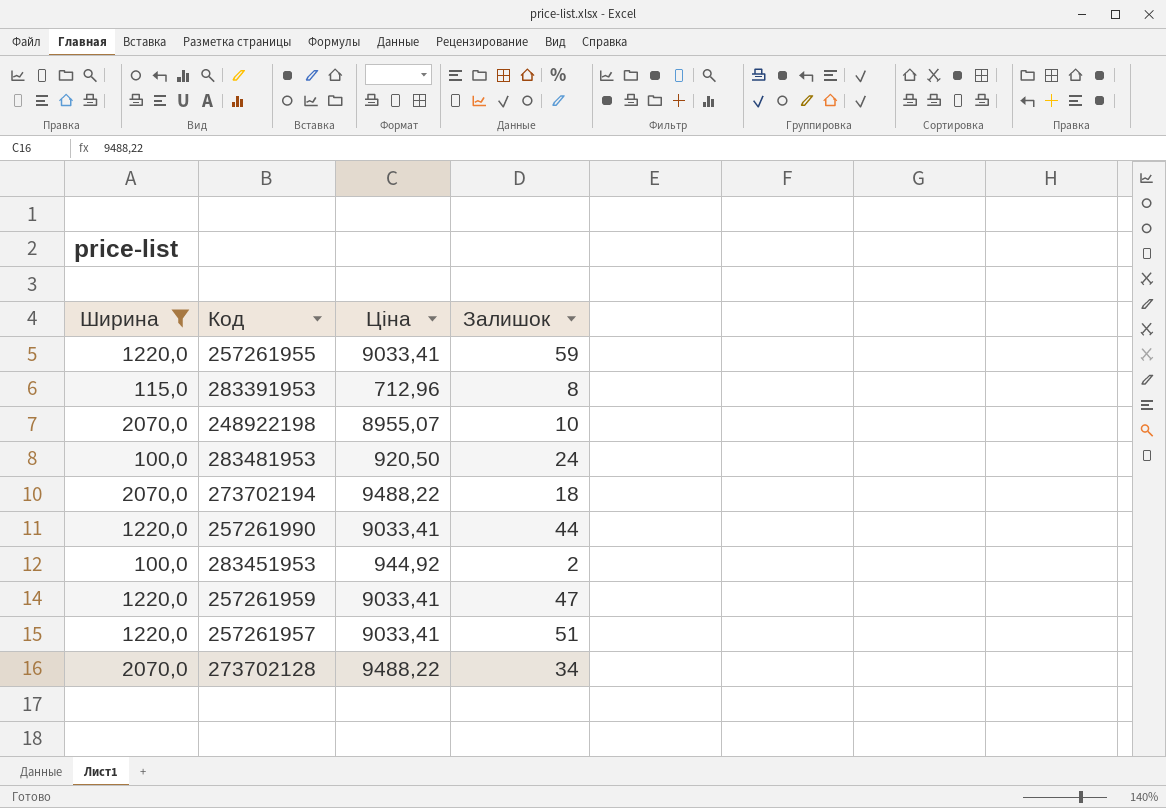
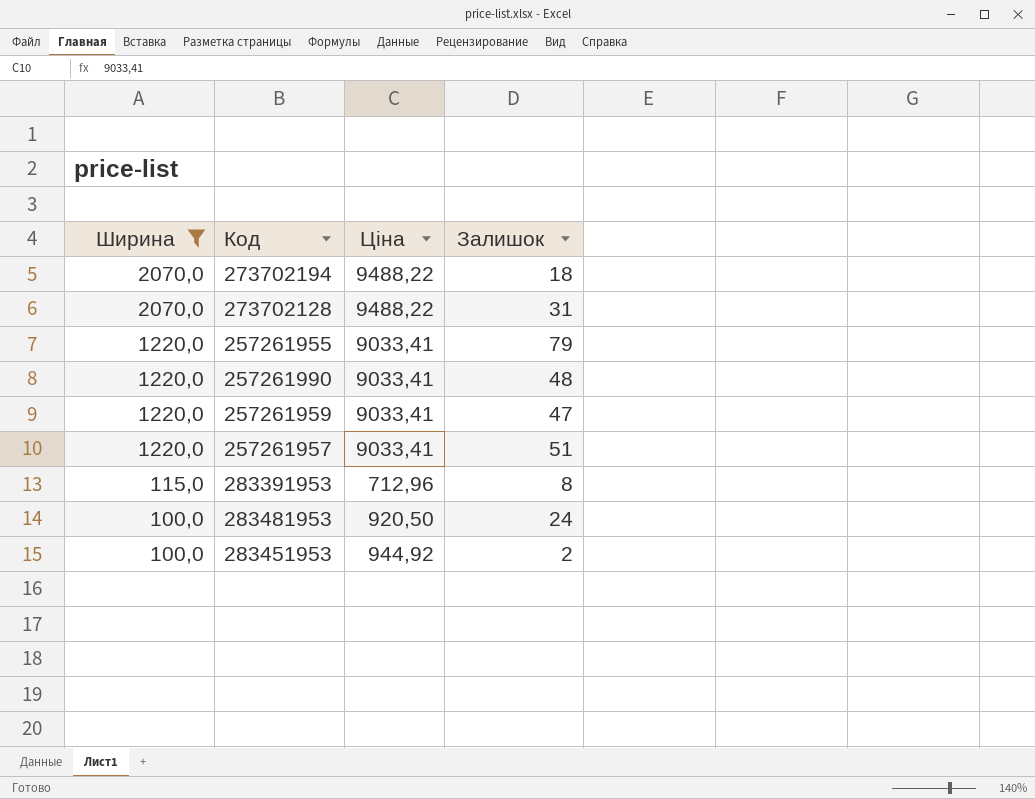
row order: none -> Ширина descending
row 248922198: 2070,0 | 8955,07 | 10 -> none
273702128 | Залишок: 34 -> 31
257261955 | Залишок: 59 -> 79
257261990 | Залишок: 44 -> 48

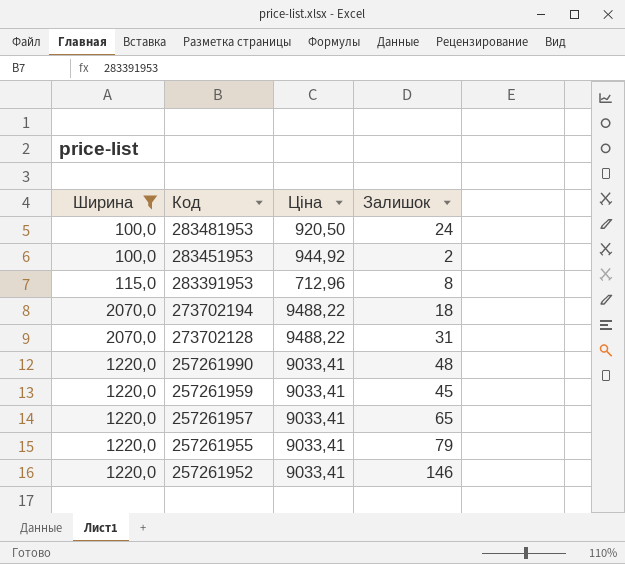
row order: Ширина descending -> Код descending
257261959 | Залишок: 47 -> 45
257261957 | Залишок: 51 -> 65
row 257261952: none -> 1220,0 | 9033,41 | 146

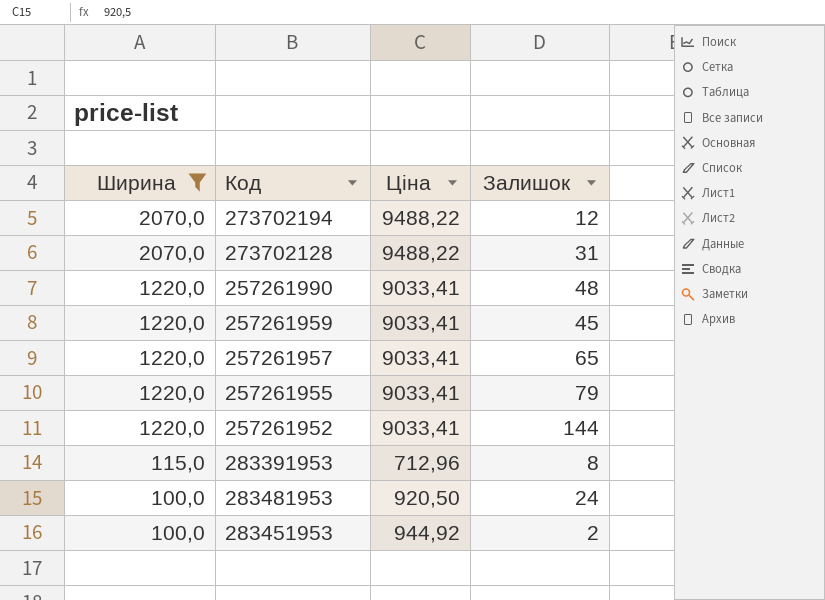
row order: Код descending -> Ширина descending
273702194 | Залишок: 18 -> 12
257261952 | Залишок: 146 -> 144

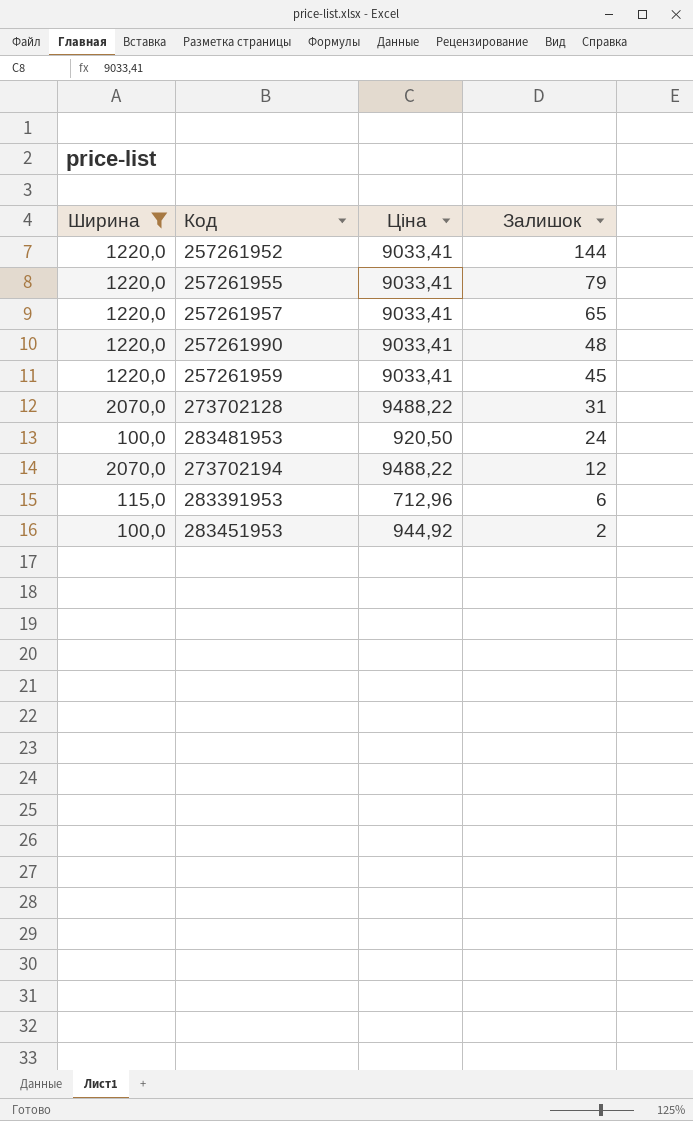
row order: Ширина descending -> Залишок descending
283391953 | Залишок: 8 -> 6

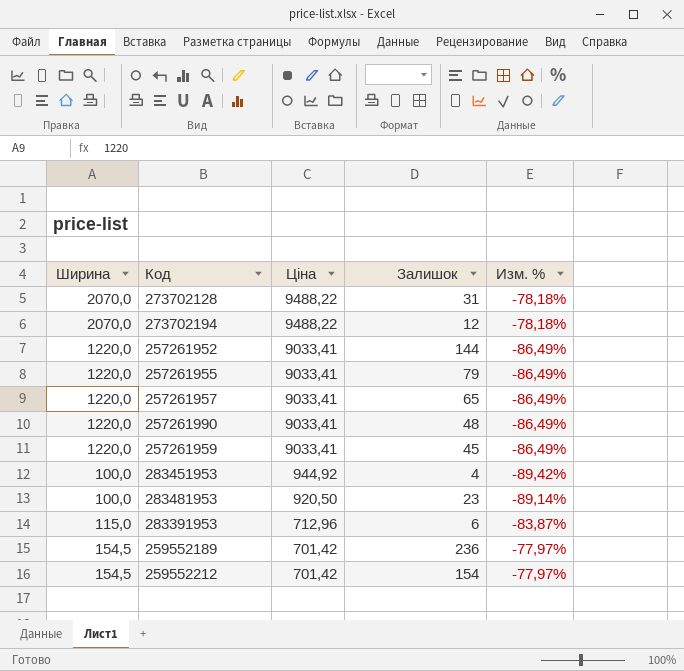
filter: Ширина != 154,5 -> none
row order: Залишок descending -> Ціна descending
column Изм. % | formula: none -> ([Ширина] - [Ціна]) / [Ціна]
283451953 | Залишок: 2 -> 4
283481953 | Залишок: 24 -> 23

